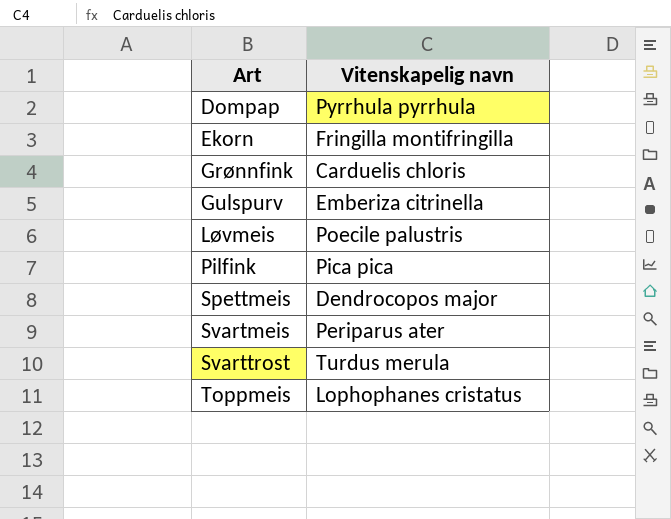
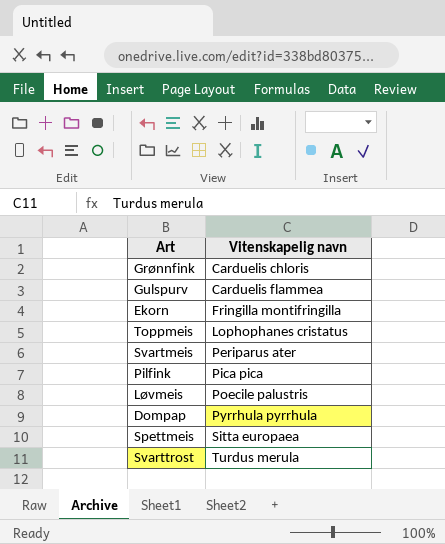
row order: Art ascending -> Vitenskapelig navn ascending
Gulspurv | Vitenskapelig navn: Emberiza citrinella -> Carduelis flammea
Spettmeis | Vitenskapelig navn: Dendrocopos major -> Sitta europaea

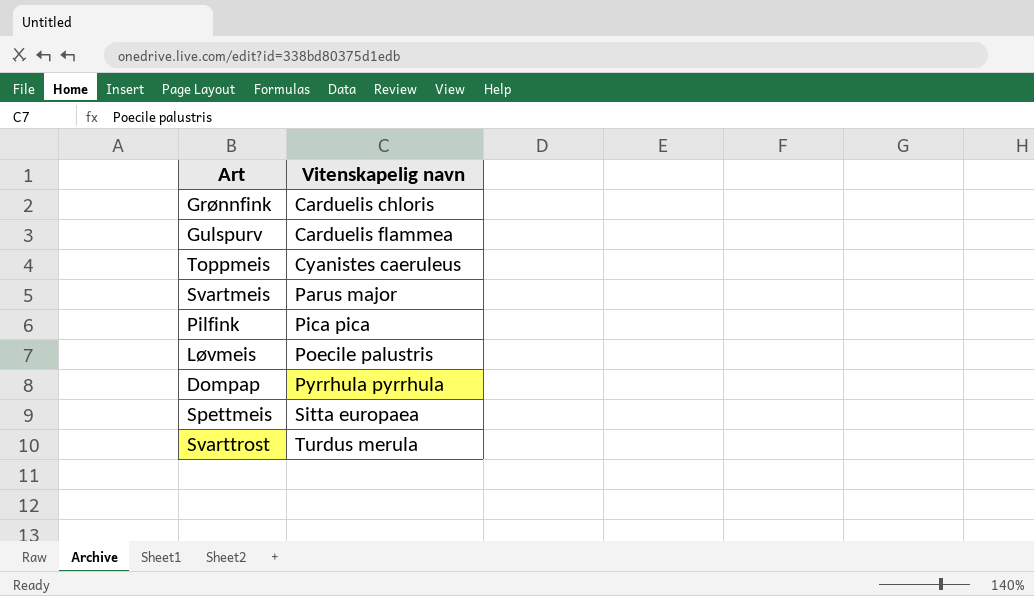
row Ekorn: Fringilla montifringilla -> none
Toppmeis | Vitenskapelig navn: Lophophanes cristatus -> Cyanistes caeruleus
Svartmeis | Vitenskapelig navn: Periparus ater -> Parus major

